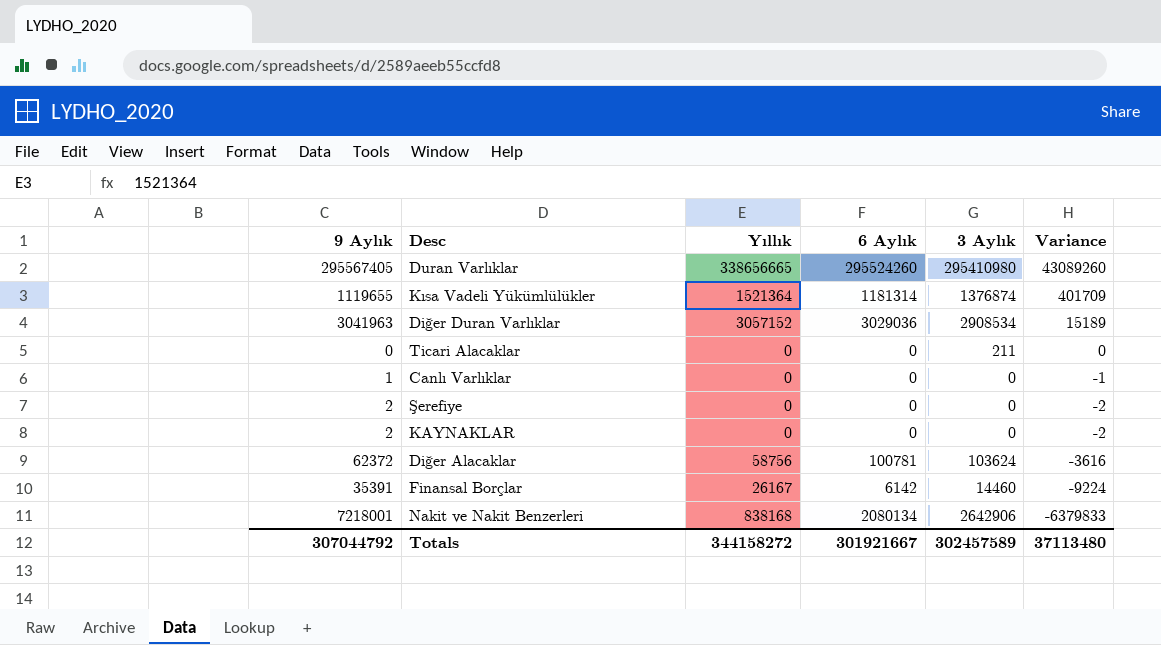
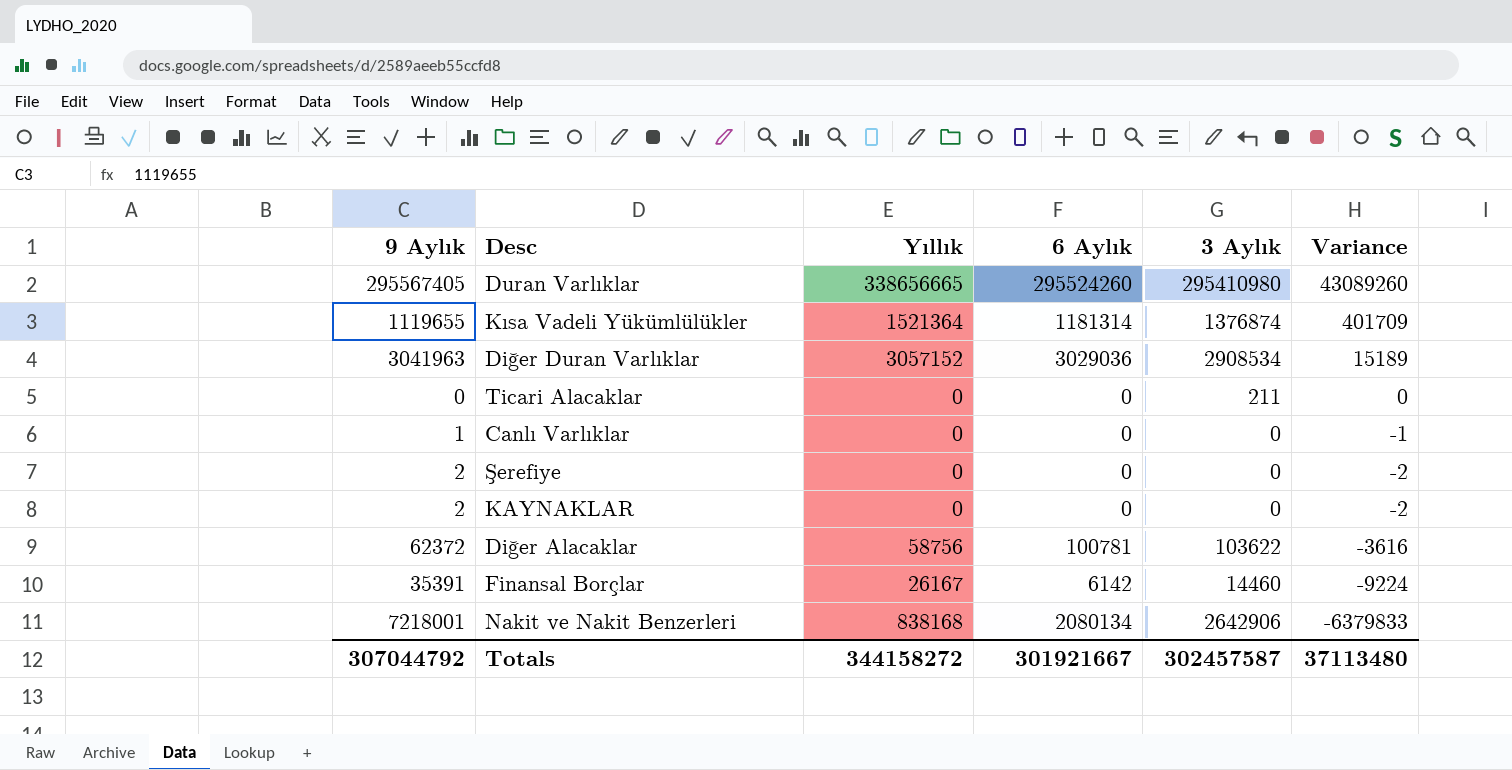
Diğer Alacaklar | 3 Aylık: 103624 -> 103622
Totals | 3 Aylık: 302457589 -> 302457587

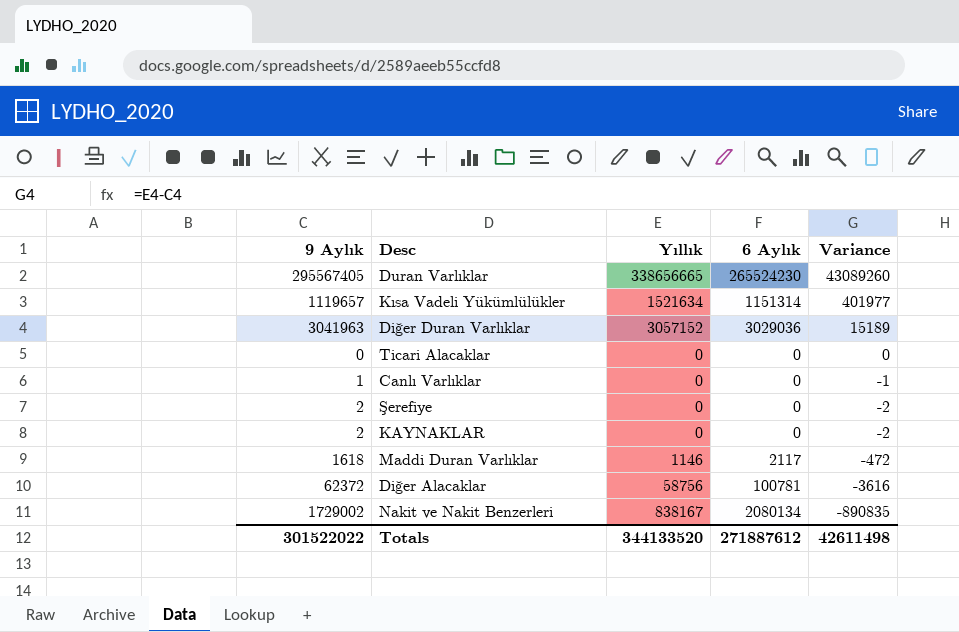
column 3 Aylık | position: 5 -> none
row Finansal Borçlar: 35391 | 26167 | 6142 | 14460 | -9224 -> none
Duran Varlıklar | 6 Aylık: 295524260 -> 265524230
Kısa Vadeli Yükümlülükler | 9 Aylık: 1119655 -> 1119657
Kısa Vadeli Yükümlülükler | Yıllık: 1521364 -> 1521634
Kısa Vadeli Yükümlülükler | 6 Aylık: 1181314 -> 1151314
Kısa Vadeli Yükümlülükler | Variance: 401709 -> 401977
row Maddi Duran Varlıklar: none -> 1618 | 1146 | 2117 | -472
Nakit ve Nakit Benzerleri | 9 Aylık: 7218001 -> 1729002
Nakit ve Nakit Benzerleri | Yıllık: 838168 -> 838167
Nakit ve Nakit Benzerleri | Variance: -6379833 -> -890835
Totals | 9 Aylık: 307044792 -> 301522022
Totals | Yıllık: 344158272 -> 344133520
Totals | 6 Aylık: 301921667 -> 271887612
Totals | Variance: 37113480 -> 42611498

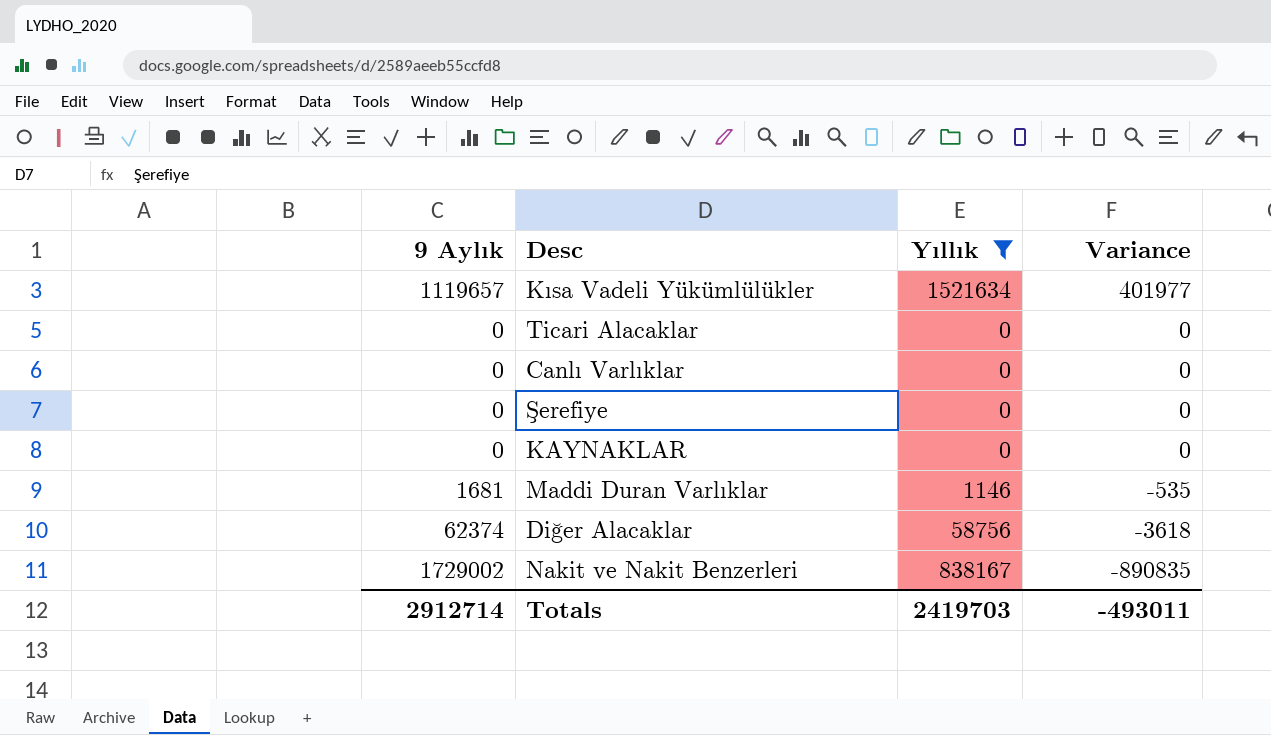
filter: none -> Yıllık <= 1521634
column 6 Aylık | position: 4 -> none
Canlı Varlıklar | 9 Aylık: 1 -> 0
Canlı Varlıklar | Variance: -1 -> 0
Şerefiye | 9 Aylık: 2 -> 0
Şerefiye | Variance: -2 -> 0
KAYNAKLAR | 9 Aylık: 2 -> 0
KAYNAKLAR | Variance: -2 -> 0
Maddi Duran Varlıklar | 9 Aylık: 1618 -> 1681
Maddi Duran Varlıklar | Variance: -472 -> -535
Diğer Alacaklar | 9 Aylık: 62372 -> 62374
Diğer Alacaklar | Variance: -3616 -> -3618
Totals | 9 Aylık: 301522022 -> 2912714
Totals | Yıllık: 344133520 -> 2419703
Totals | Variance: 42611498 -> -493011

